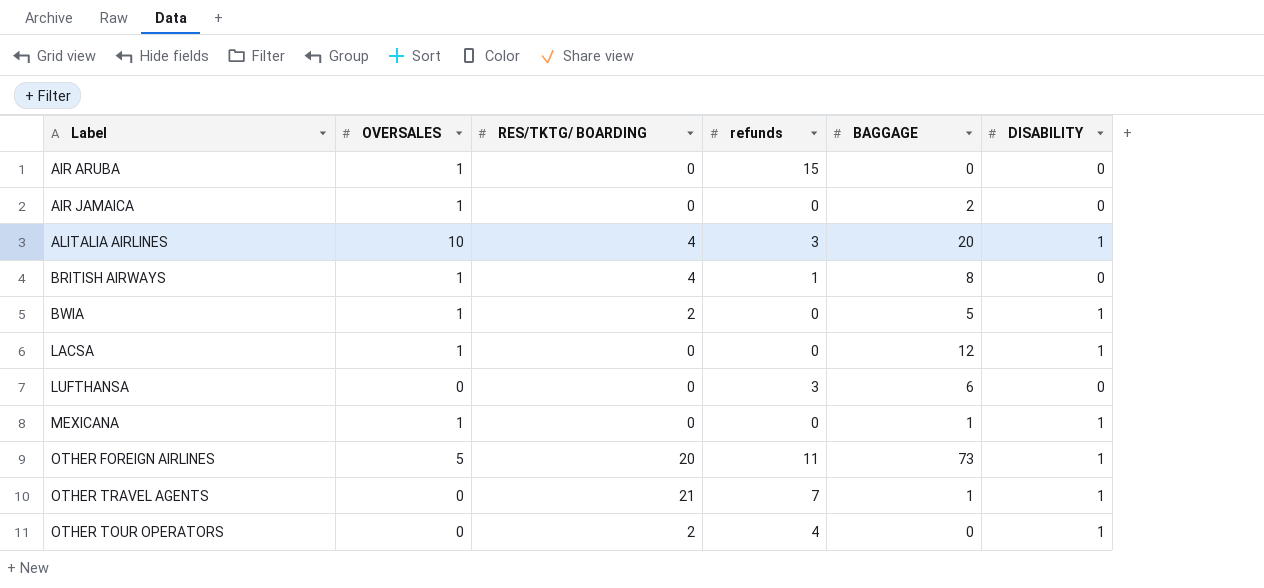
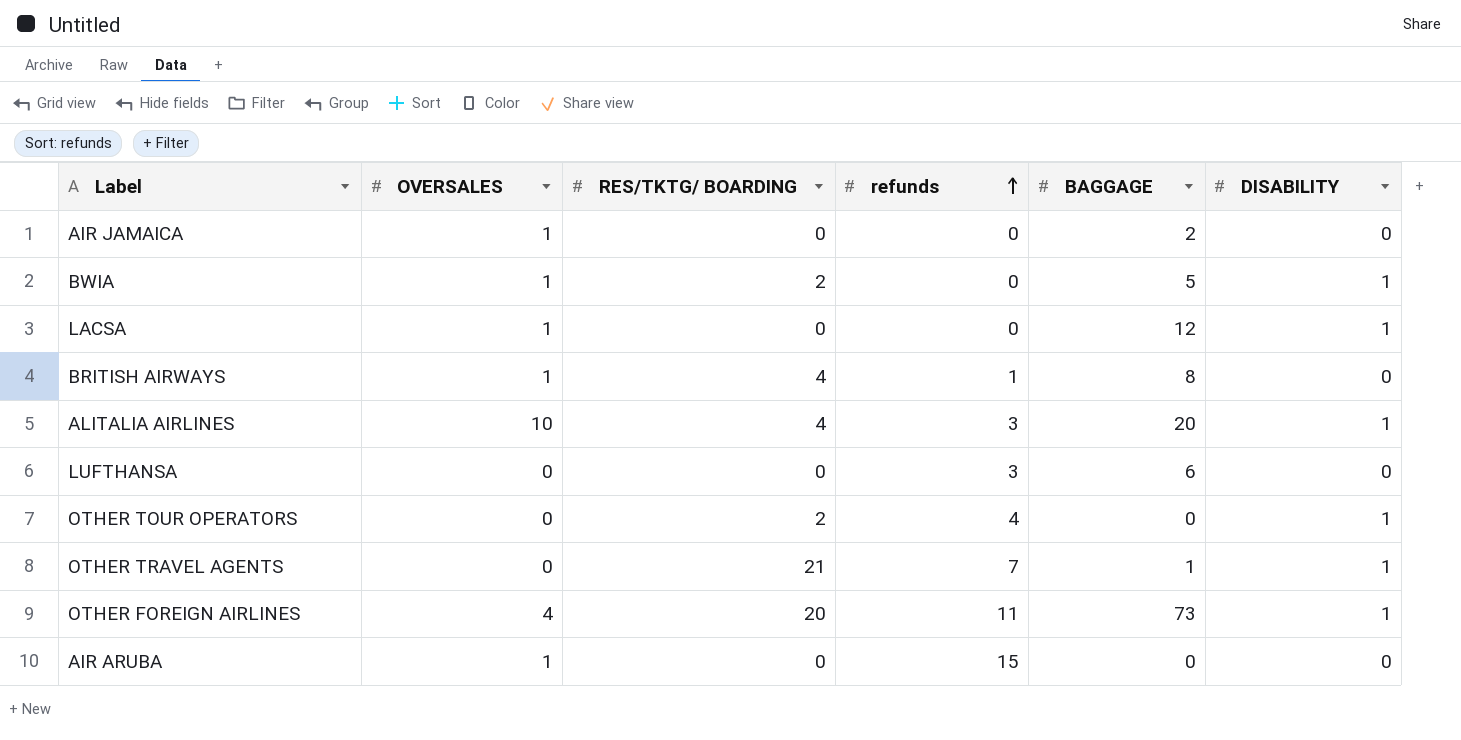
row order: none -> refunds ascending
row MEXICANA: 1 | 0 | 0 | 1 | 1 -> none
OTHER FOREIGN AIRLINES | OVERSALES: 5 -> 4

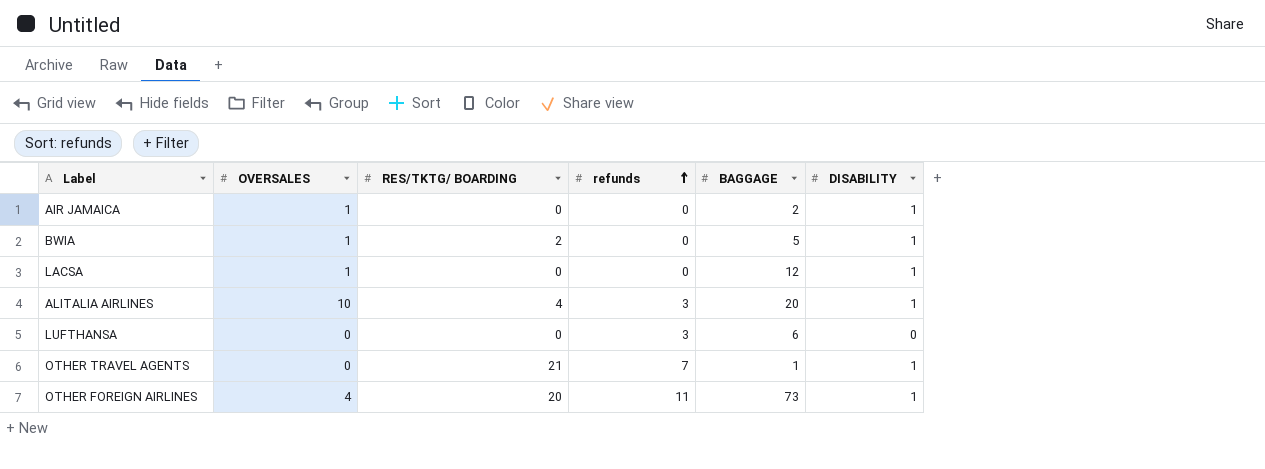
row BRITISH AIRWAYS: 1 | 4 | 1 | 8 | 0 -> none
row OTHER TOUR OPERATORS: 0 | 2 | 4 | 0 | 1 -> none
row AIR ARUBA: 1 | 0 | 15 | 0 | 0 -> none
AIR JAMAICA | DISABILITY: 0 -> 1

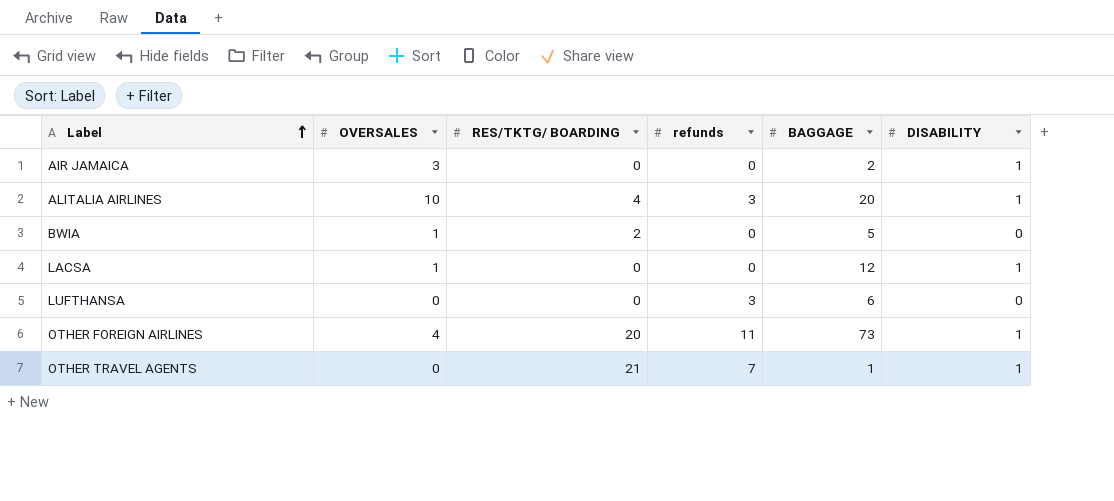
row order: refunds ascending -> Label ascending
AIR JAMAICA | OVERSALES: 1 -> 3
BWIA | DISABILITY: 1 -> 0

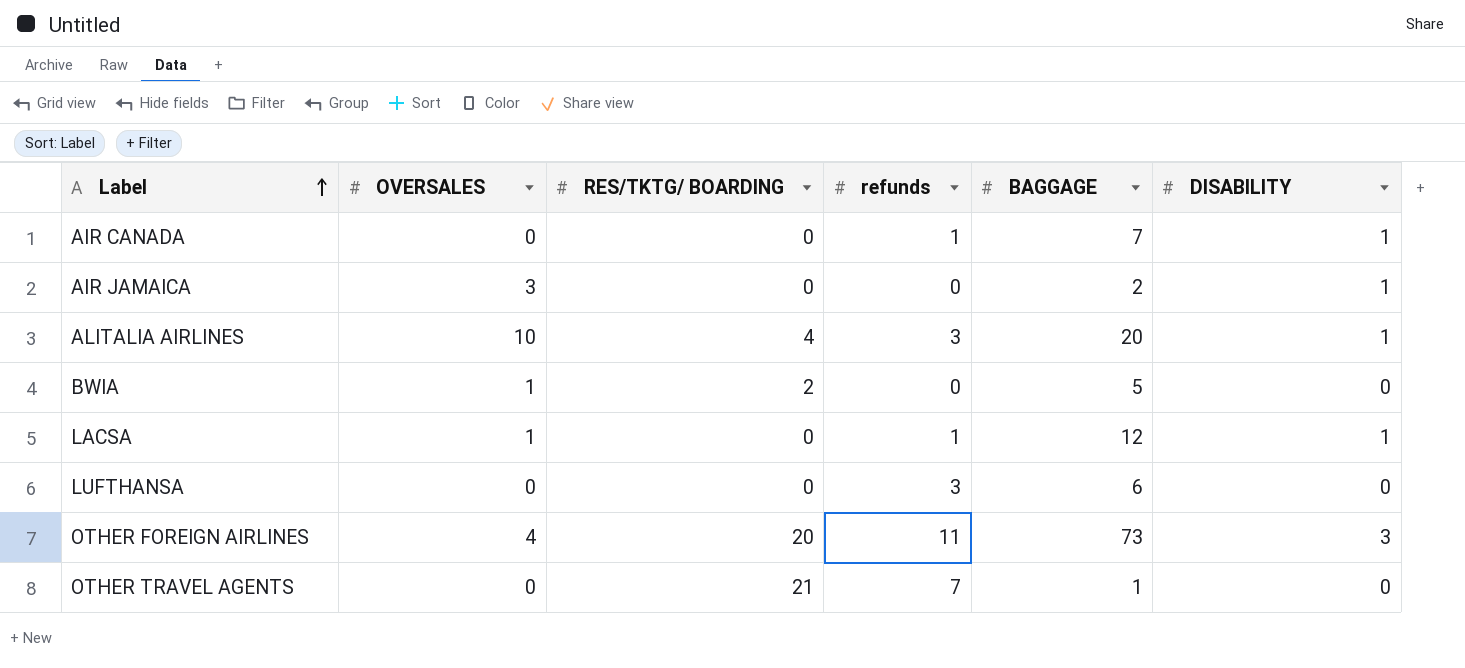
row AIR CANADA: none -> 0 | 0 | 1 | 7 | 1
LACSA | refunds: 0 -> 1
OTHER FOREIGN AIRLINES | DISABILITY: 1 -> 3
OTHER TRAVEL AGENTS | DISABILITY: 1 -> 0

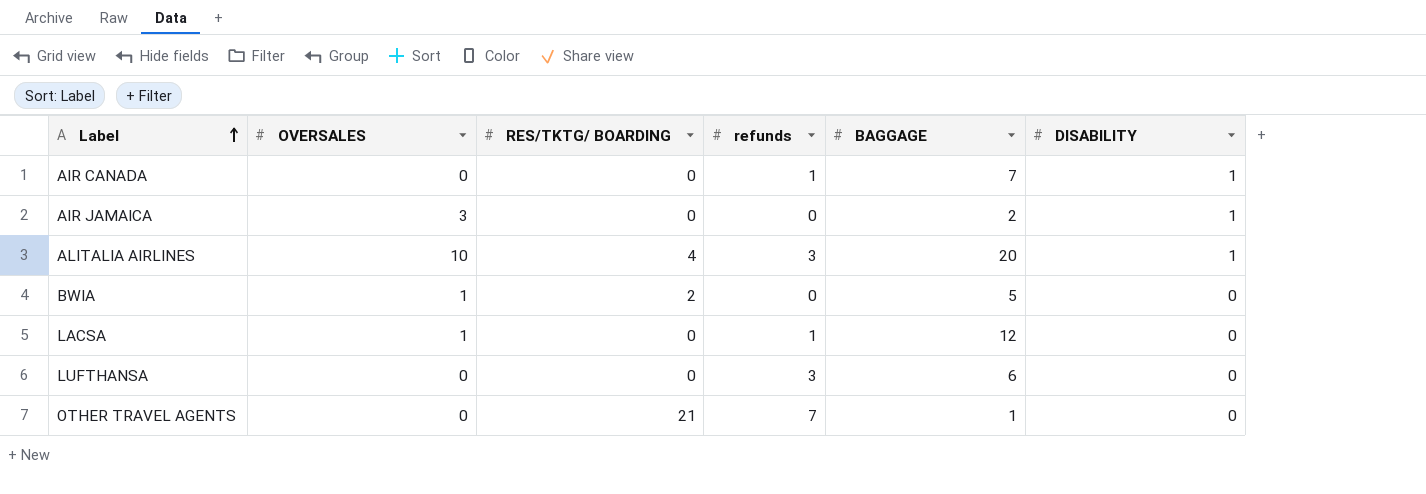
row OTHER FOREIGN AIRLINES: 4 | 20 | 11 | 73 | 3 -> none
LACSA | DISABILITY: 1 -> 0

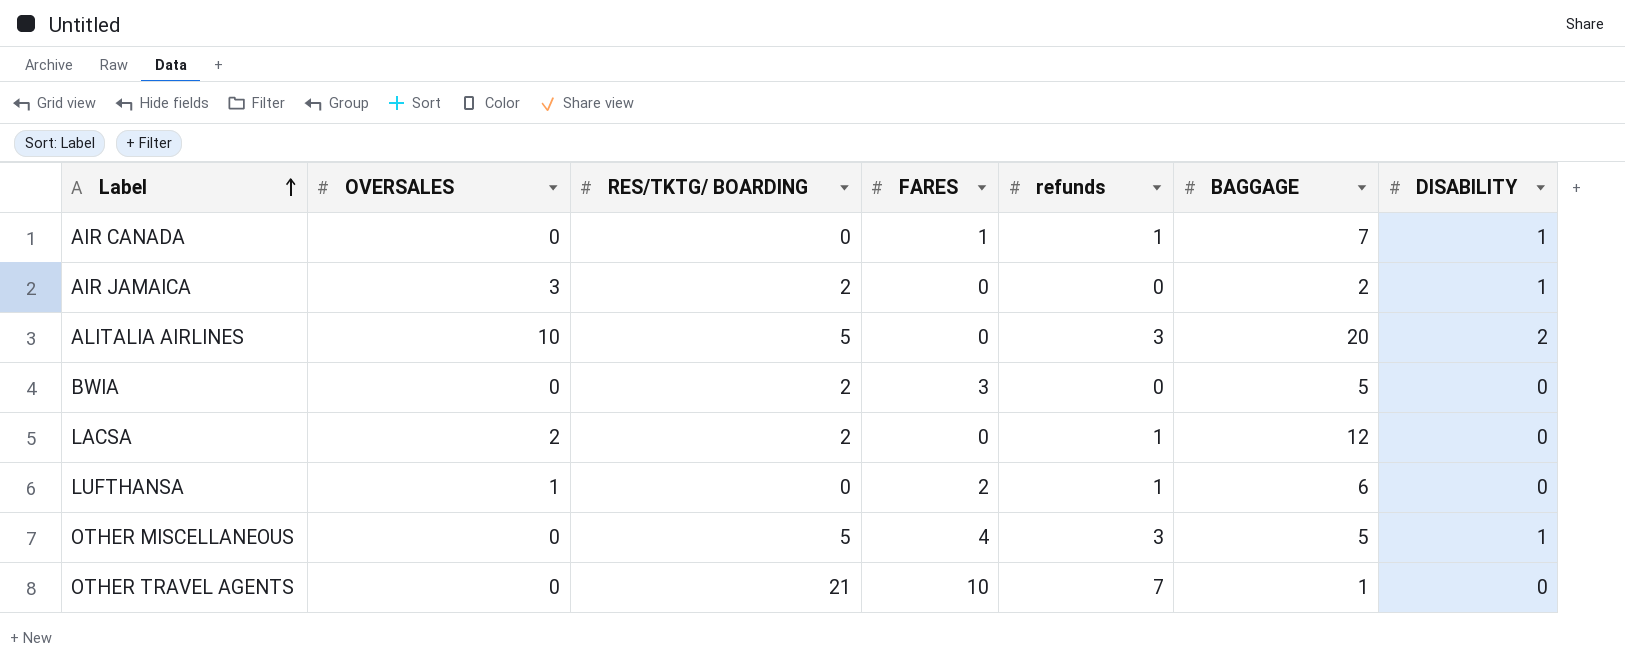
column FARES | position: none -> 4
AIR JAMAICA | RES/TKTG/ BOARDING: 0 -> 2
ALITALIA AIRLINES | RES/TKTG/ BOARDING: 4 -> 5
ALITALIA AIRLINES | DISABILITY: 1 -> 2
BWIA | OVERSALES: 1 -> 0
LACSA | OVERSALES: 1 -> 2
LACSA | RES/TKTG/ BOARDING: 0 -> 2
LUFTHANSA | OVERSALES: 0 -> 1
LUFTHANSA | refunds: 3 -> 1
row OTHER MISCELLANEOUS: none -> 0 | 5 | 4 | 3 | 5 | 1

